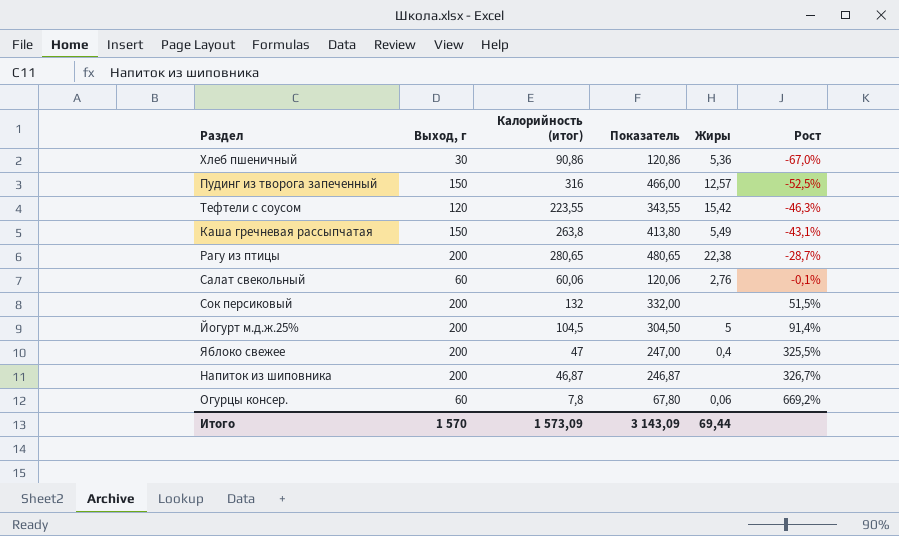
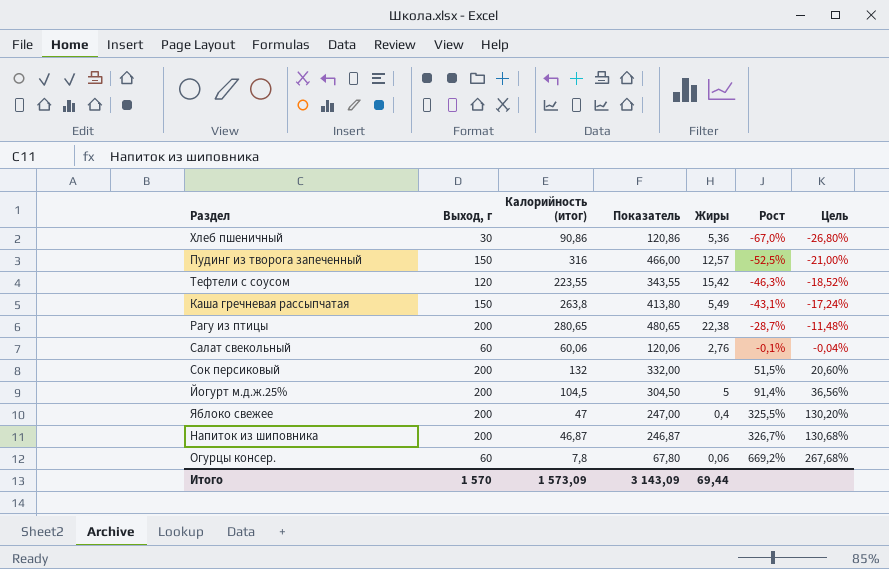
column Цель | formula: none -> [Рост] * 0,4

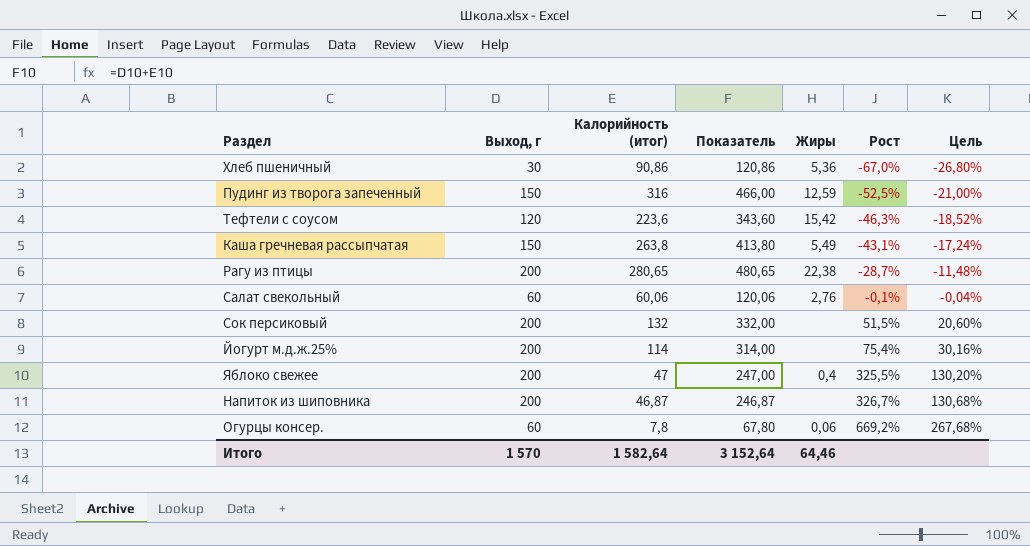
Пудинг из творога запеченный | Жиры: 12,57 -> 12,59
Тефтели с соусом | Калорийность (итог): 223,55 -> 223,6
Тефтели с соусом | Показатель: 343,55 -> 343,60
Йогурт м.д.ж.25% | Калорийность (итог): 104,5 -> 114
Йогурт м.д.ж.25% | Показатель: 304,50 -> 314,00
Йогурт м.д.ж.25% | Жиры: 5 -> none
Йогурт м.д.ж.25% | Рост: 91,4% -> 75,4%
Йогурт м.д.ж.25% | Цель: 36,56% -> 30,16%
Итого | Калорийность (итог): 1 573,09 -> 1 582,64
Итого | Показатель: 3 143,09 -> 3 152,64
Итого | Жиры: 69,44 -> 64,46

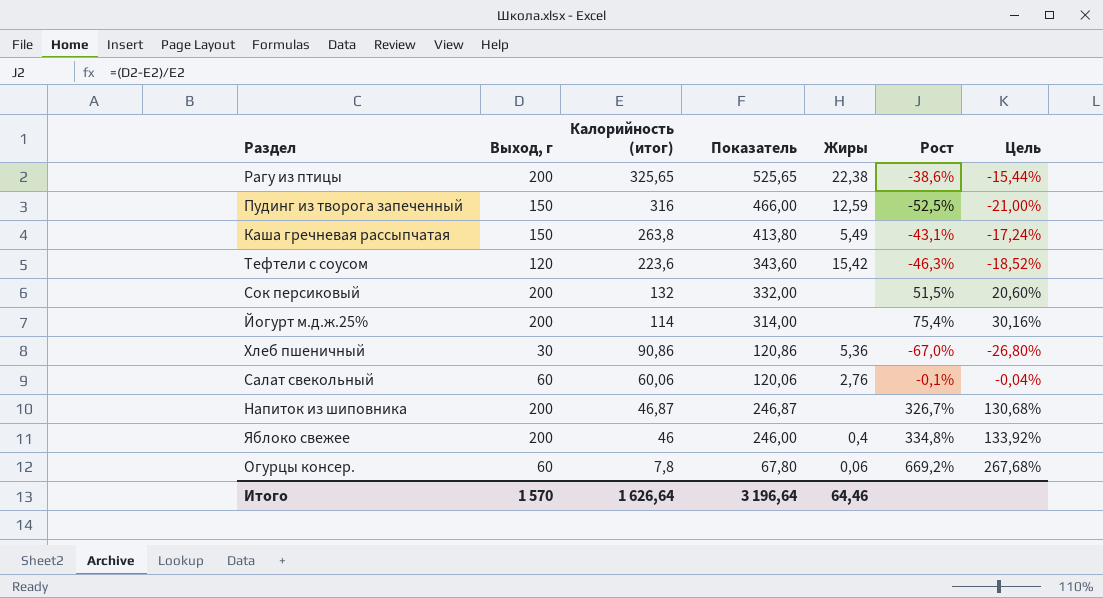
row order: Рост ascending -> Калорийность (итог) descending
Рагу из птицы | Калорийность (итог): 280,65 -> 325,65
Рагу из птицы | Показатель: 480,65 -> 525,65
Рагу из птицы | Рост: -28,7% -> -38,6%
Рагу из птицы | Цель: -11,48% -> -15,44%
Яблоко свежее | Калорийность (итог): 47 -> 46
Яблоко свежее | Показатель: 247,00 -> 246,00
Яблоко свежее | Рост: 325,5% -> 334,8%
Яблоко свежее | Цель: 130,20% -> 133,92%
Итого | Калорийность (итог): 1 582,64 -> 1 626,64
Итого | Показатель: 3 152,64 -> 3 196,64

